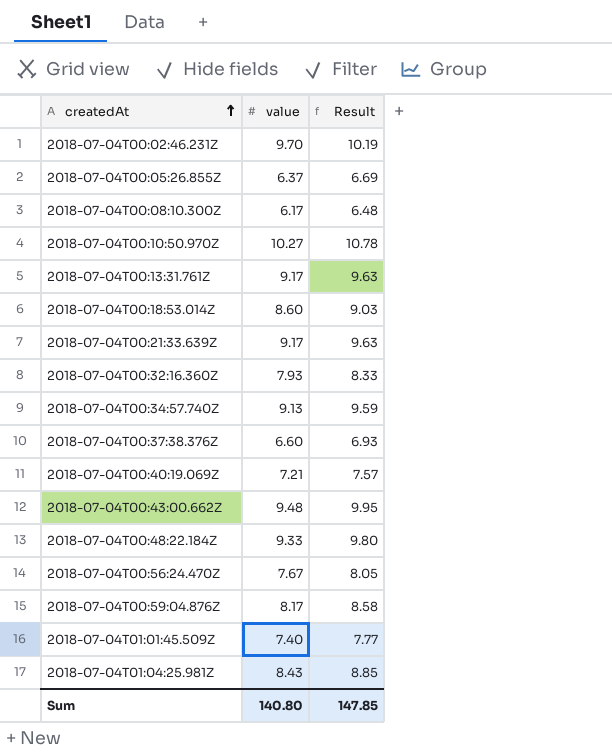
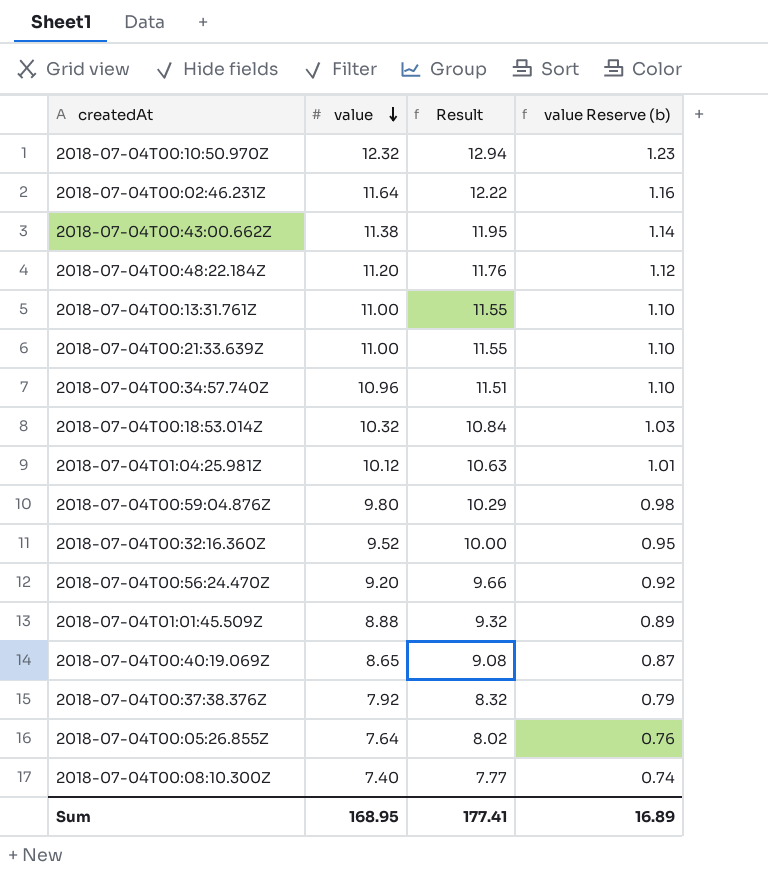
row order: createdAt ascending -> value descending
column value Reserve (b) | formula: none -> [value] * 0.1
2018-07-04T00:10:50.970Z | value: 10.27 -> 12.32
2018-07-04T00:10:50.970Z | Result: 10.78 -> 12.94
2018-07-04T00:02:46.231Z | value: 9.70 -> 11.64
2018-07-04T00:02:46.231Z | Result: 10.19 -> 12.22
2018-07-04T00:43:00.662Z | value: 9.48 -> 11.38
2018-07-04T00:43:00.662Z | Result: 9.95 -> 11.95
2018-07-04T00:48:22.184Z | value: 9.33 -> 11.20
2018-07-04T00:48:22.184Z | Result: 9.80 -> 11.76
2018-07-04T00:13:31.761Z | value: 9.17 -> 11.00
2018-07-04T00:13:31.761Z | Result: 9.63 -> 11.55
2018-07-04T00:21:33.639Z | value: 9.17 -> 11.00
2018-07-04T00:21:33.639Z | Result: 9.63 -> 11.55
2018-07-04T00:34:57.740Z | value: 9.13 -> 10.96
2018-07-04T00:34:57.740Z | Result: 9.59 -> 11.51
2018-07-04T00:18:53.014Z | value: 8.60 -> 10.32
2018-07-04T00:18:53.014Z | Result: 9.03 -> 10.84
2018-07-04T01:04:25.981Z | value: 8.43 -> 10.12
2018-07-04T01:04:25.981Z | Result: 8.85 -> 10.63
2018-07-04T00:59:04.876Z | value: 8.17 -> 9.80
2018-07-04T00:59:04.876Z | Result: 8.58 -> 10.29
2018-07-04T00:32:16.360Z | value: 7.93 -> 9.52
2018-07-04T00:32:16.360Z | Result: 8.33 -> 10.00
2018-07-04T00:56:24.470Z | value: 7.67 -> 9.20
2018-07-04T00:56:24.470Z | Result: 8.05 -> 9.66
2018-07-04T01:01:45.509Z | value: 7.40 -> 8.88
2018-07-04T01:01:45.509Z | Result: 7.77 -> 9.32
2018-07-04T00:40:19.069Z | value: 7.21 -> 8.65
2018-07-04T00:40:19.069Z | Result: 7.57 -> 9.08
2018-07-04T00:37:38.376Z | value: 6.60 -> 7.92
2018-07-04T00:37:38.376Z | Result: 6.93 -> 8.32
2018-07-04T00:05:26.855Z | value: 6.37 -> 7.64
2018-07-04T00:05:26.855Z | Result: 6.69 -> 8.02
2018-07-04T00:08:10.300Z | value: 6.17 -> 7.40
2018-07-04T00:08:10.300Z | Result: 6.48 -> 7.77
Sum | value: 140.80 -> 168.95
Sum | Result: 147.85 -> 177.41

